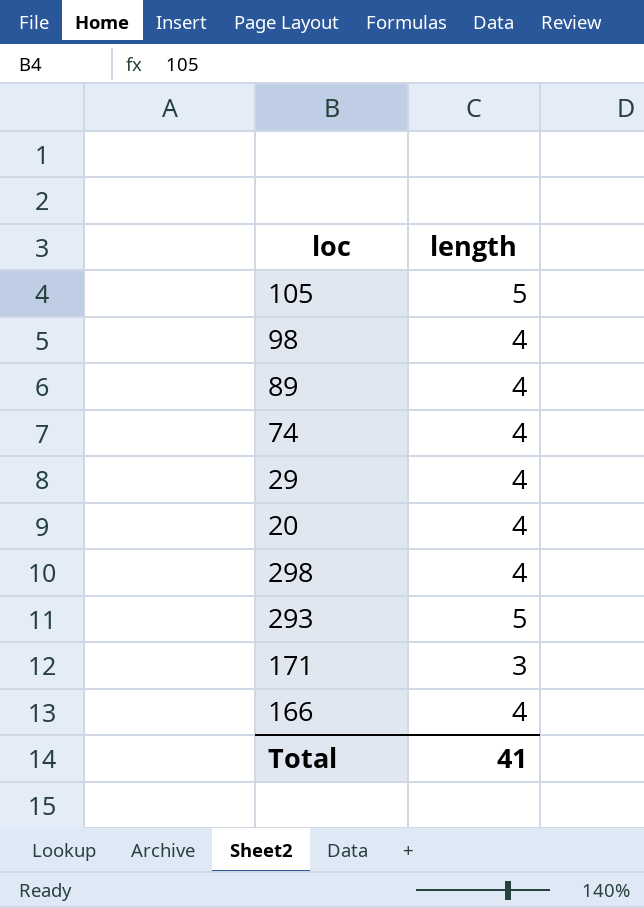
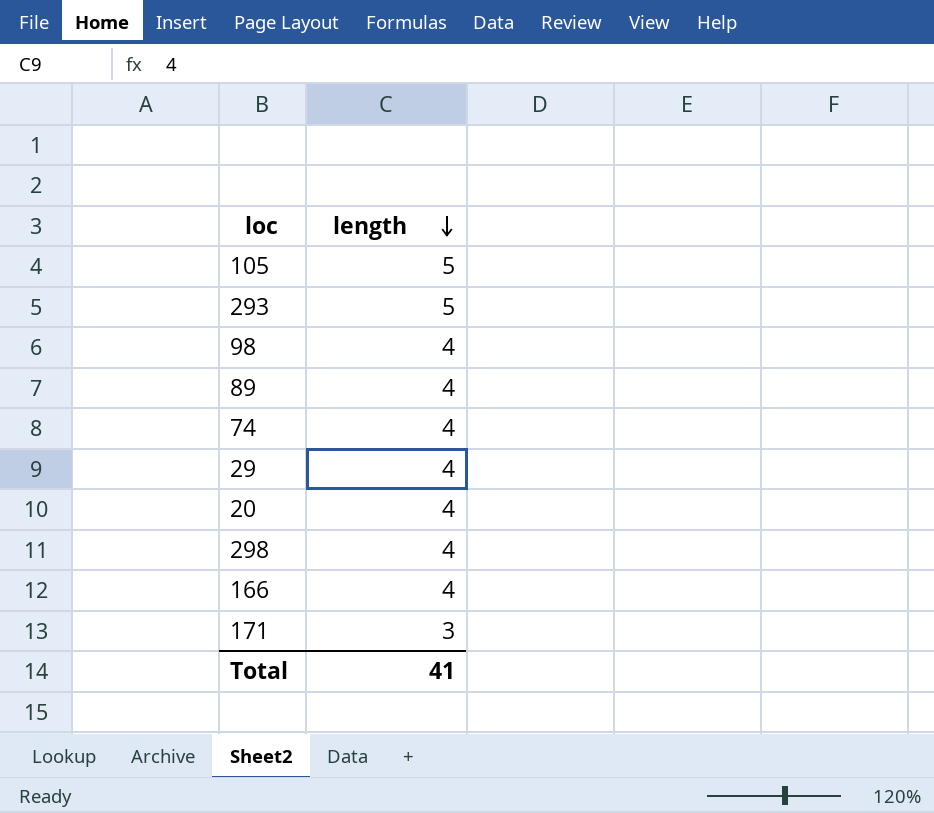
row order: none -> length descending

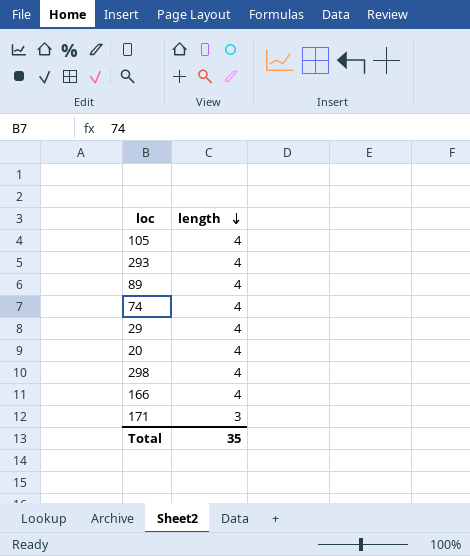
row 98: 4 -> none
105 | length: 5 -> 4
293 | length: 5 -> 4
Total | length: 41 -> 35

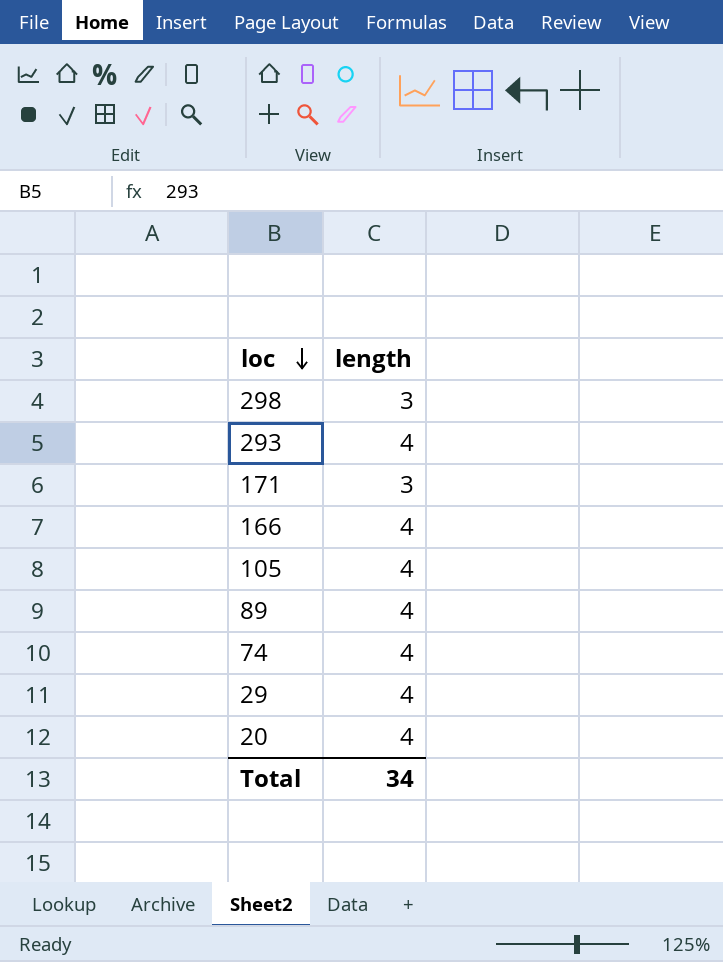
row order: length descending -> loc descending
298 | length: 4 -> 3
Total | length: 35 -> 34

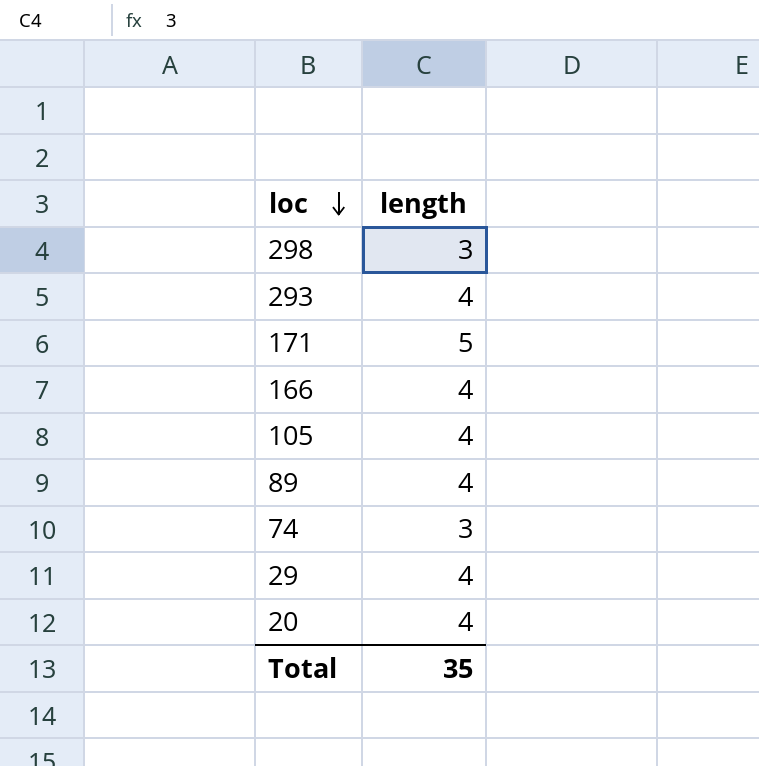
171 | length: 3 -> 5
74 | length: 4 -> 3
Total | length: 34 -> 35

